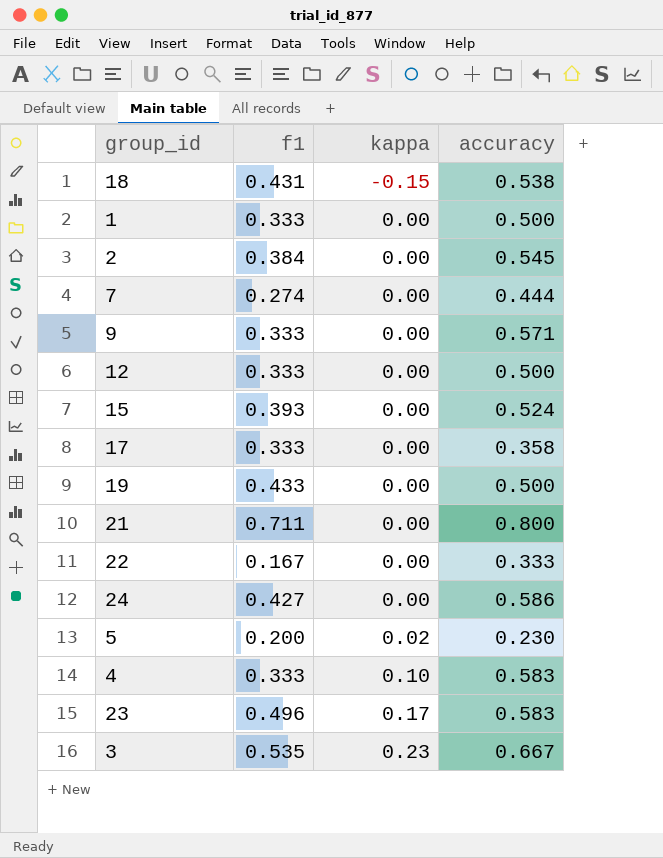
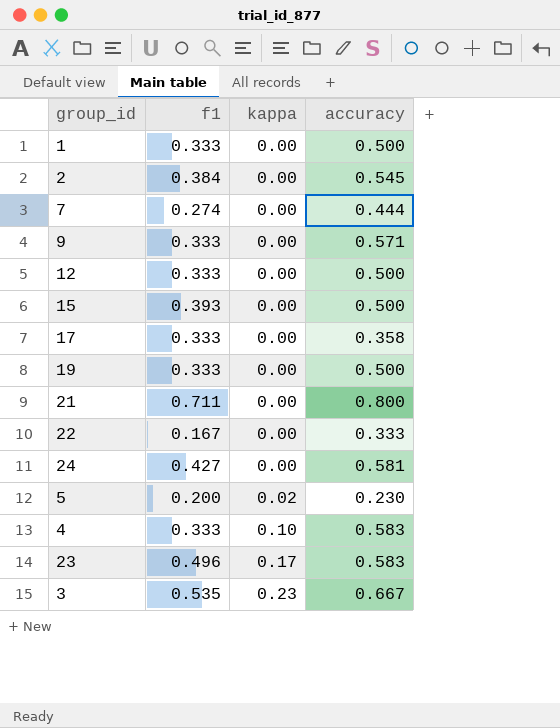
row 18: 0.431 | -0.15 | 0.538 -> none
15 | accuracy: 0.524 -> 0.500
19 | f1: 0.433 -> 0.333
24 | accuracy: 0.586 -> 0.581

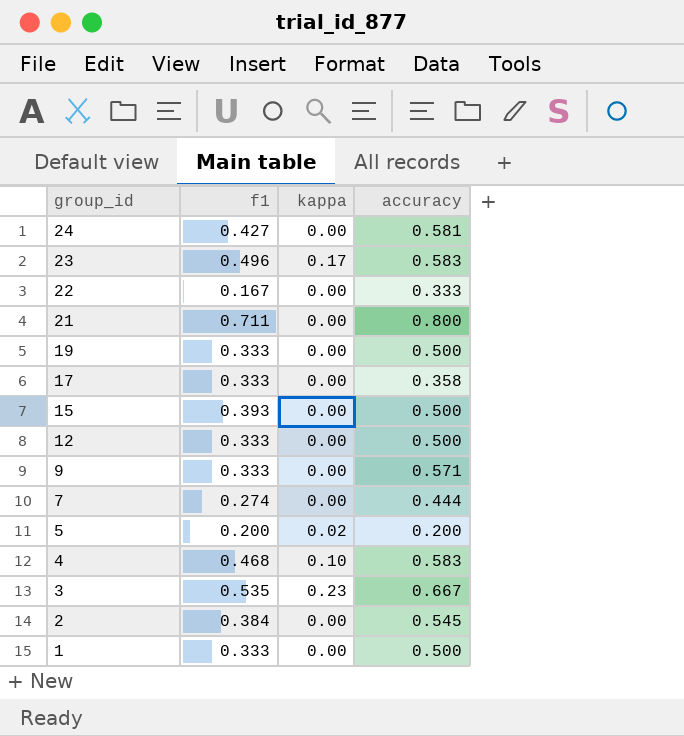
row order: kappa ascending -> group_id descending
5 | accuracy: 0.230 -> 0.200
4 | f1: 0.333 -> 0.468

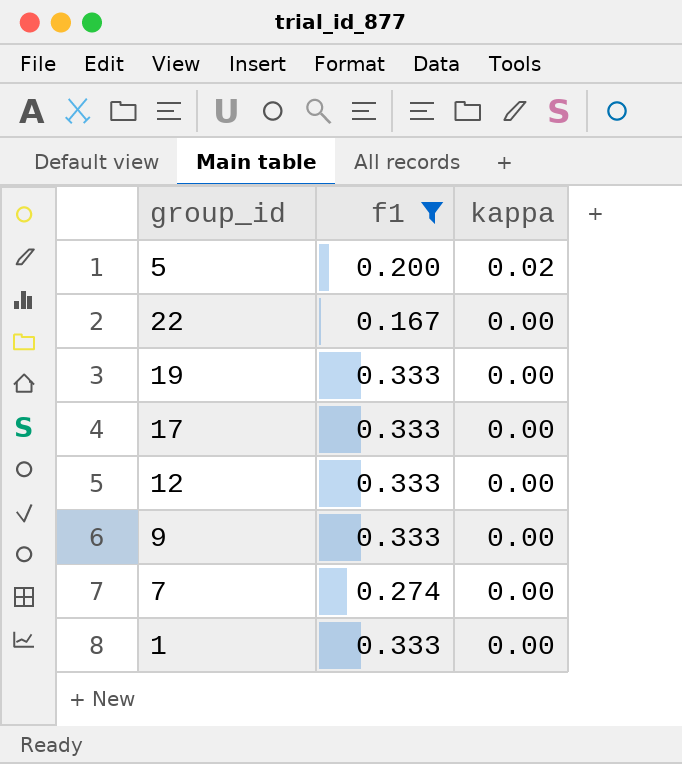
filter: none -> f1 <= 0.333
row order: group_id descending -> kappa descending
column accuracy | position: 4 -> none

